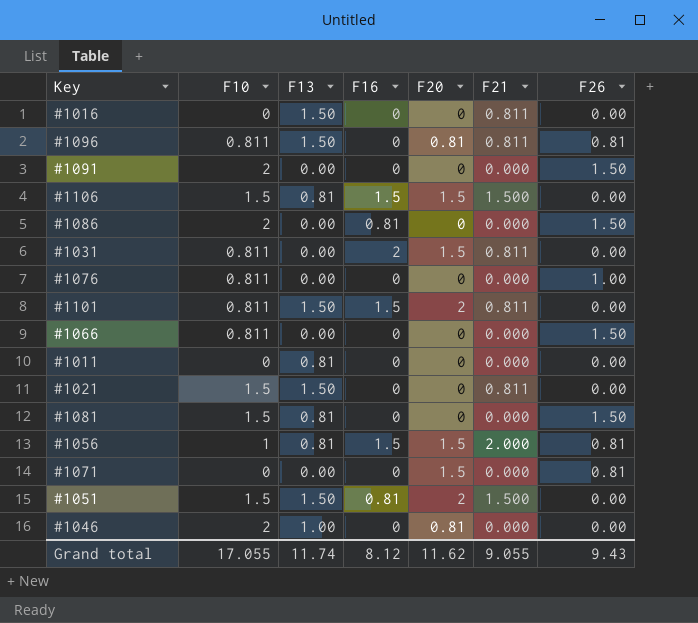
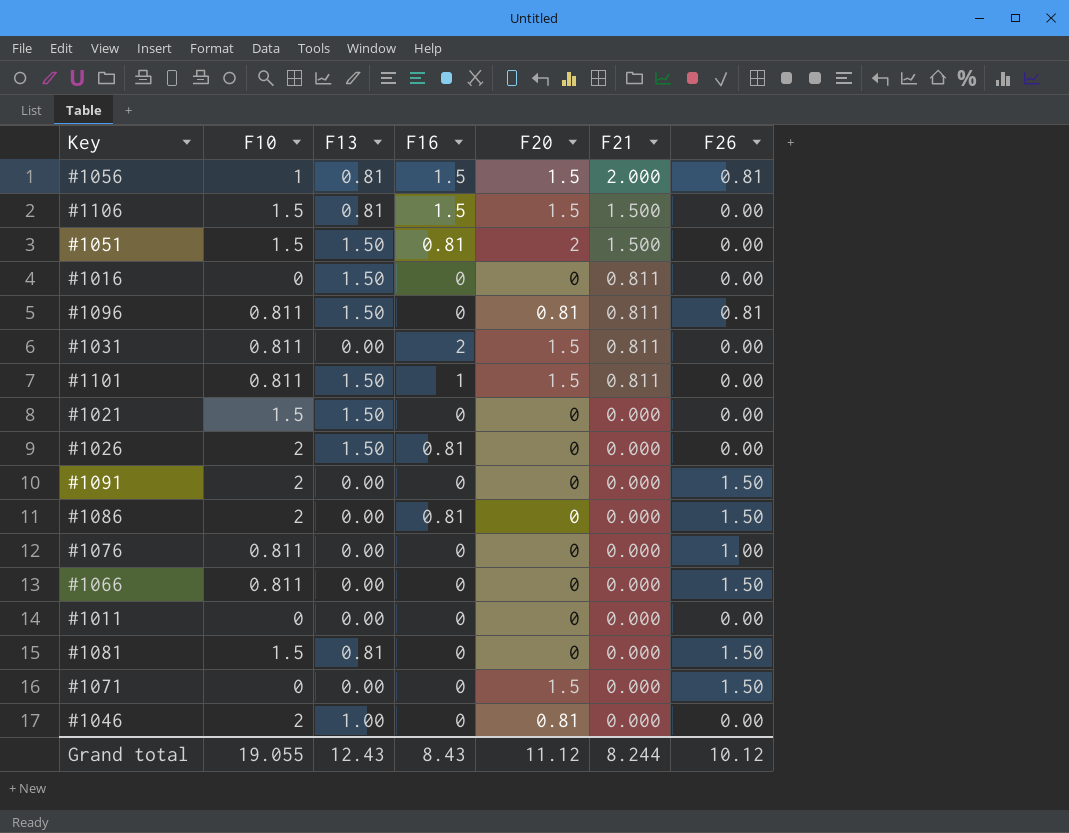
row order: none -> F21 descending
#1101 | F16: 1.5 -> 1
#1101 | F20: 2 -> 1.5
#1021 | F21: 0.811 -> 0.000
row #1026: none -> 2 | 1.50 | 0.81 | 0 | 0.000 | 0.00
#1011 | F13: 0.81 -> 0.00
#1071 | F26: 0.81 -> 1.50
Grand total | F10: 17.055 -> 19.055
Grand total | F13: 11.74 -> 12.43
Grand total | F16: 8.12 -> 8.43
Grand total | F20: 11.62 -> 11.12
Grand total | F21: 9.055 -> 8.244
Grand total | F26: 9.43 -> 10.12

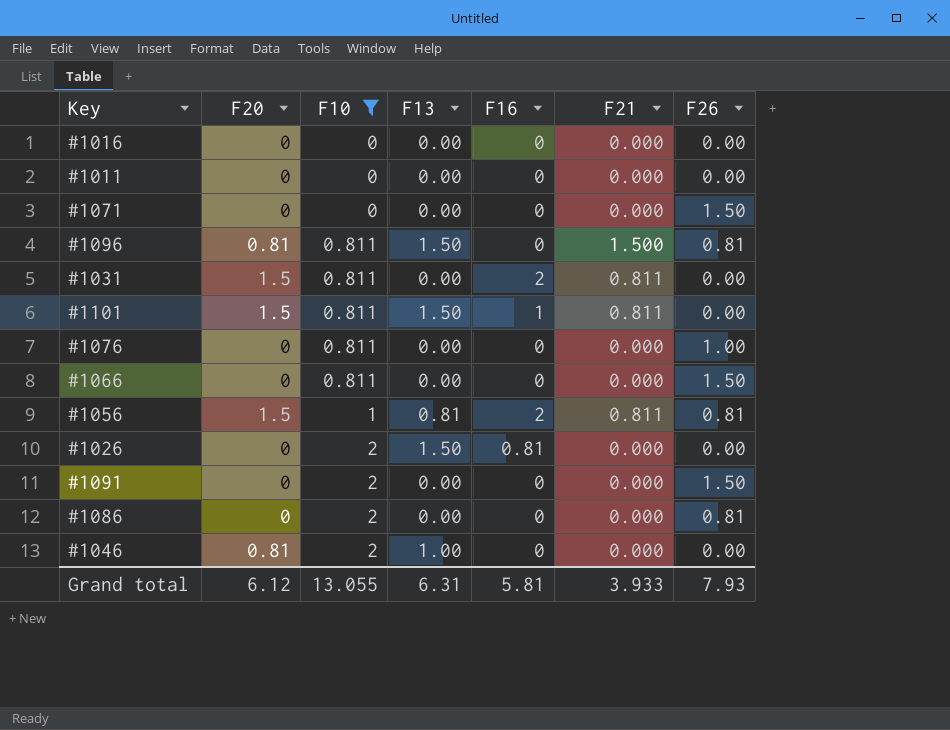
filter: none -> F10 != 1.5
row order: F21 descending -> F10 ascending
column F20 | position: 5 -> 2
#1016 | F13: 1.50 -> 0.00
#1016 | F21: 0.811 -> 0.000
#1071 | F20: 1.5 -> 0
#1096 | F21: 0.811 -> 1.500
#1056 | F16: 1.5 -> 2
#1056 | F21: 2.000 -> 0.811
#1086 | F16: 0.81 -> 0
#1086 | F26: 1.50 -> 0.81
Grand total | F20: 11.12 -> 6.12
Grand total | F10: 19.055 -> 13.055
Grand total | F13: 12.43 -> 6.31
Grand total | F16: 8.43 -> 5.81
Grand total | F21: 8.244 -> 3.933
Grand total | F26: 10.12 -> 7.93

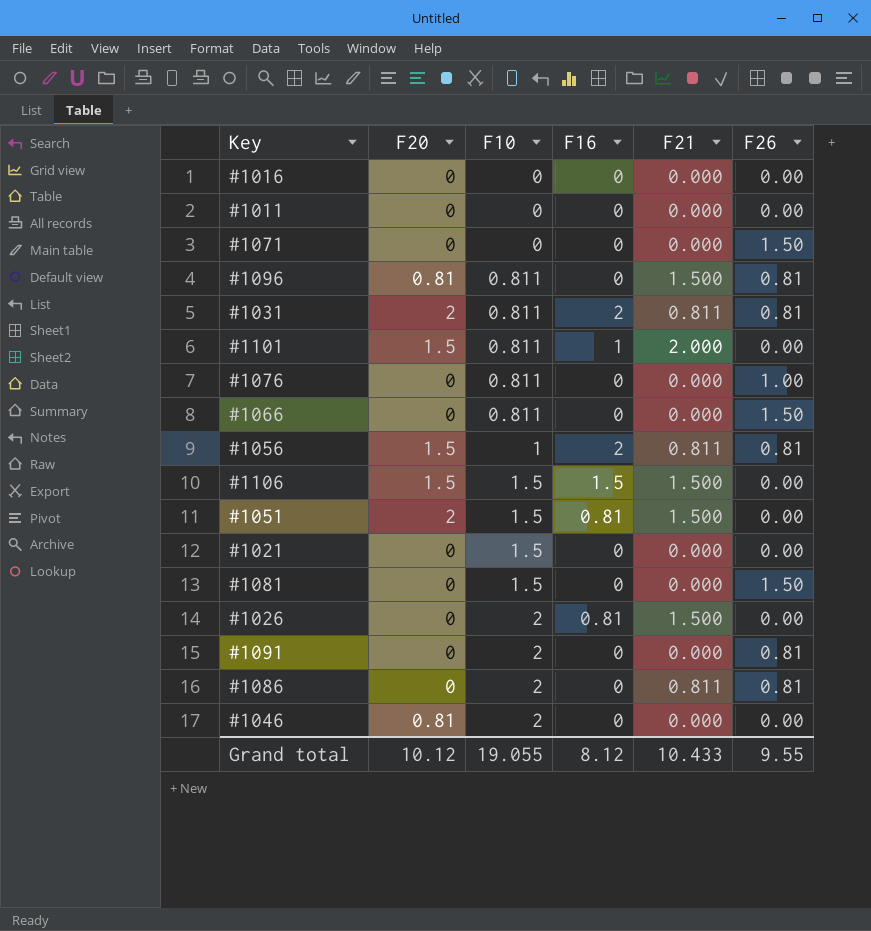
filter: F10 != 1.5 -> none
column F13 | position: 4 -> none
#1031 | F20: 1.5 -> 2
#1031 | F26: 0.00 -> 0.81
#1101 | F21: 0.811 -> 2.000
#1026 | F21: 0.000 -> 1.500
#1091 | F26: 1.50 -> 0.81
#1086 | F21: 0.000 -> 0.811
Grand total | F20: 6.12 -> 10.12
Grand total | F10: 13.055 -> 19.055
Grand total | F16: 5.81 -> 8.12
Grand total | F21: 3.933 -> 10.433
Grand total | F26: 7.93 -> 9.55

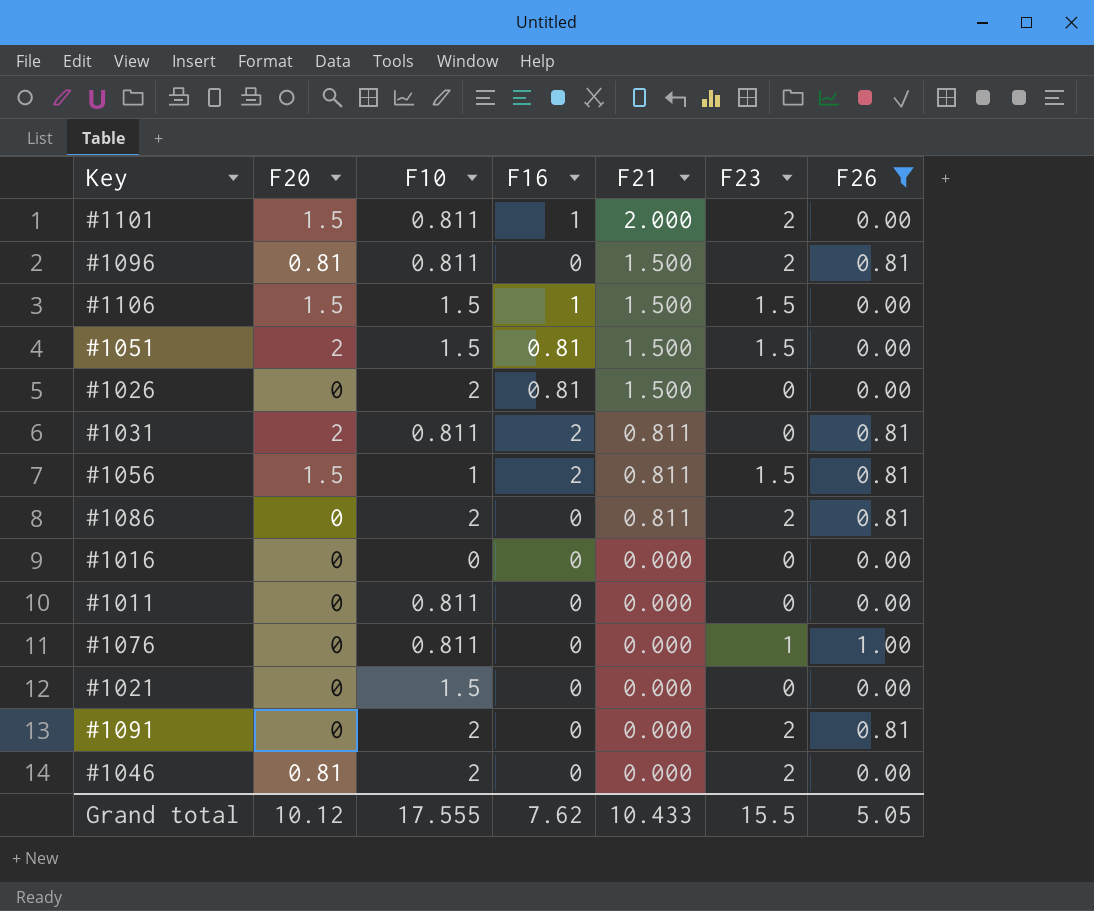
filter: none -> F26 != 1.50
row order: F10 ascending -> F21 descending
column F23 | position: none -> 6
#1106 | F16: 1.5 -> 1
#1011 | F10: 0 -> 0.811
Grand total | F10: 19.055 -> 17.555
Grand total | F16: 8.12 -> 7.62
Grand total | F26: 9.55 -> 5.05

